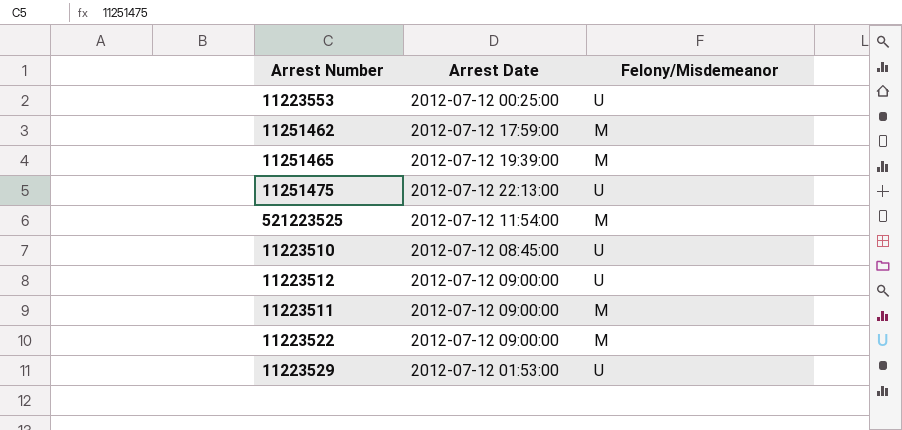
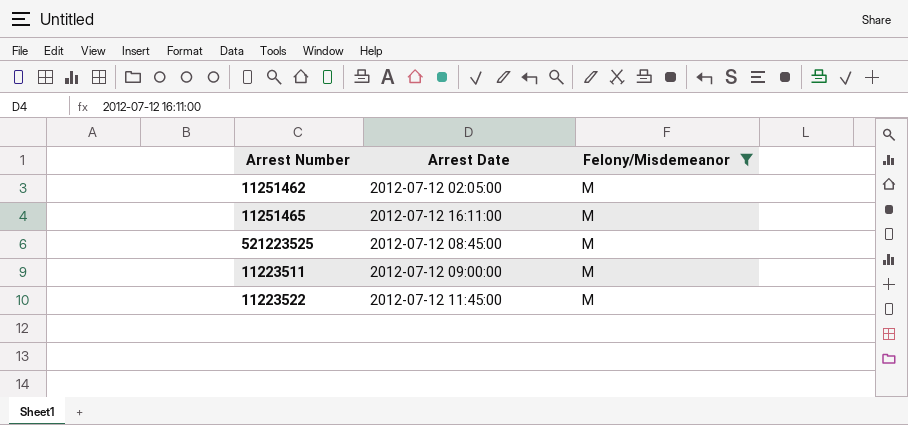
filter: none -> Felony/Misdemeanor = M
11251462 | Arrest Date: 2012-07-12 17:59:00 -> 2012-07-12 02:05:00
11251465 | Arrest Date: 2012-07-12 19:39:00 -> 2012-07-12 16:11:00
521223525 | Arrest Date: 2012-07-12 11:54:00 -> 2012-07-12 08:45:00
11223522 | Arrest Date: 2012-07-12 09:00:00 -> 2012-07-12 11:45:00

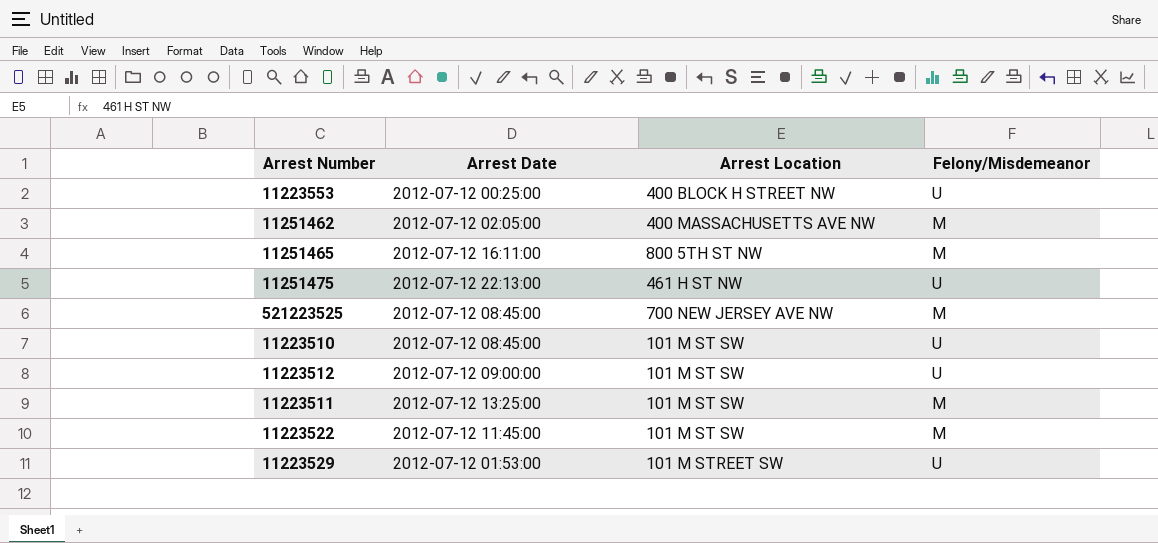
filter: Felony/Misdemeanor = M -> none
column Arrest Location | position: none -> 3
11223511 | Arrest Date: 2012-07-12 09:00:00 -> 2012-07-12 13:25:00

